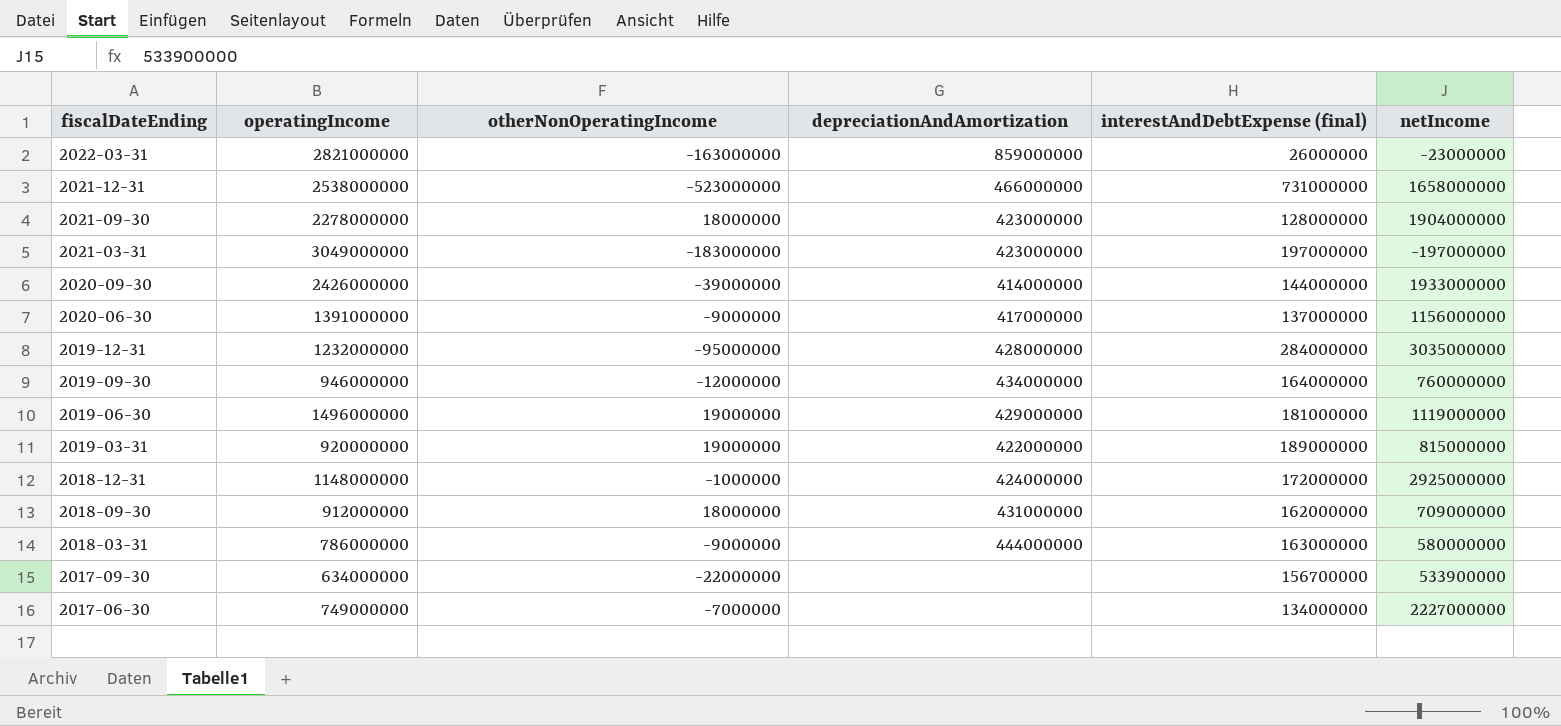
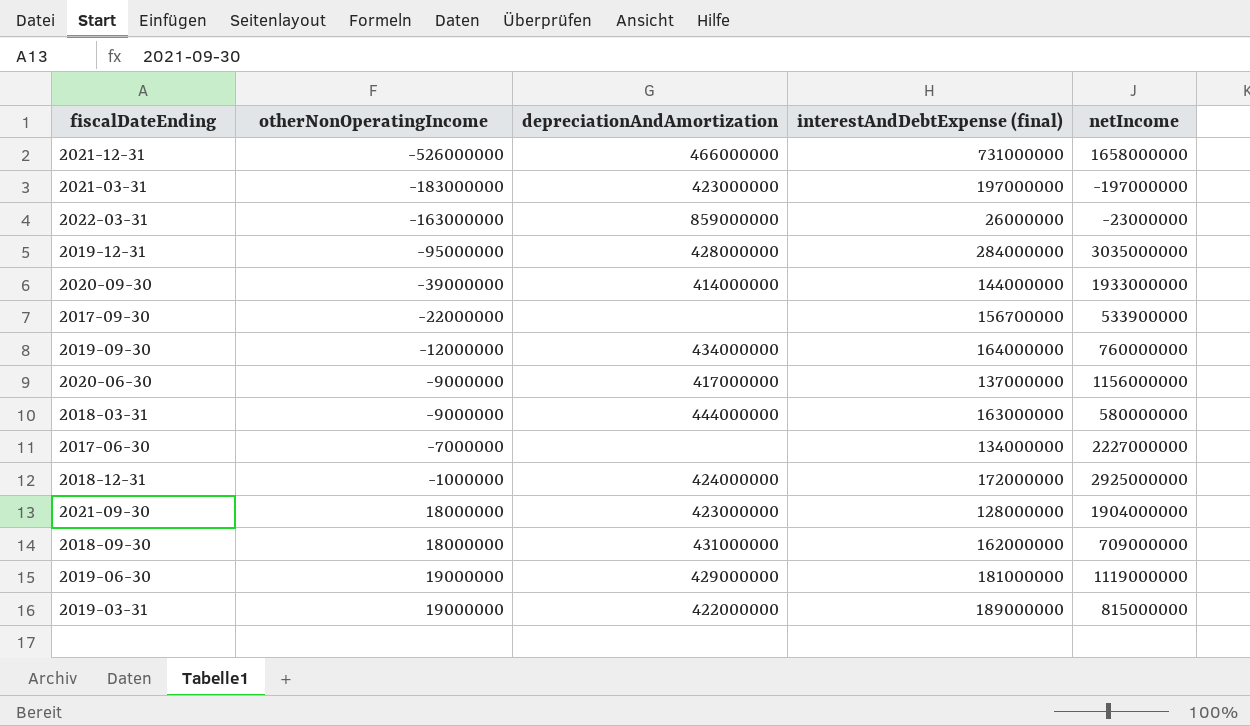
row order: fiscalDateEnding descending -> otherNonOperatingIncome ascending
column operatingIncome | position: 2 -> none
2021-12-31 | otherNonOperatingIncome: -523000000 -> -526000000

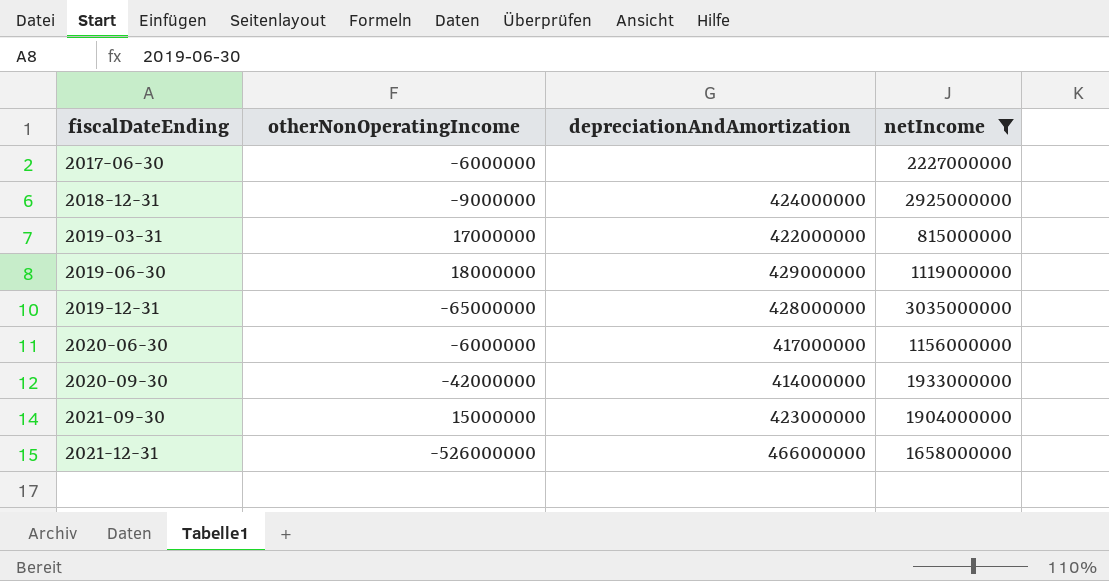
filter: none -> netIncome >= 815000000
row order: otherNonOperatingIncome ascending -> fiscalDateEnding ascending
column interestAndDebtExpense (final) | position: 4 -> none
2017-06-30 | otherNonOperatingIncome: -7000000 -> -6000000
2018-12-31 | otherNonOperatingIncome: -1000000 -> -9000000
2019-03-31 | otherNonOperatingIncome: 19000000 -> 17000000
2019-06-30 | otherNonOperatingIncome: 19000000 -> 18000000
2019-12-31 | otherNonOperatingIncome: -95000000 -> -65000000
2020-06-30 | otherNonOperatingIncome: -9000000 -> -6000000
2020-09-30 | otherNonOperatingIncome: -39000000 -> -42000000
2021-09-30 | otherNonOperatingIncome: 18000000 -> 15000000

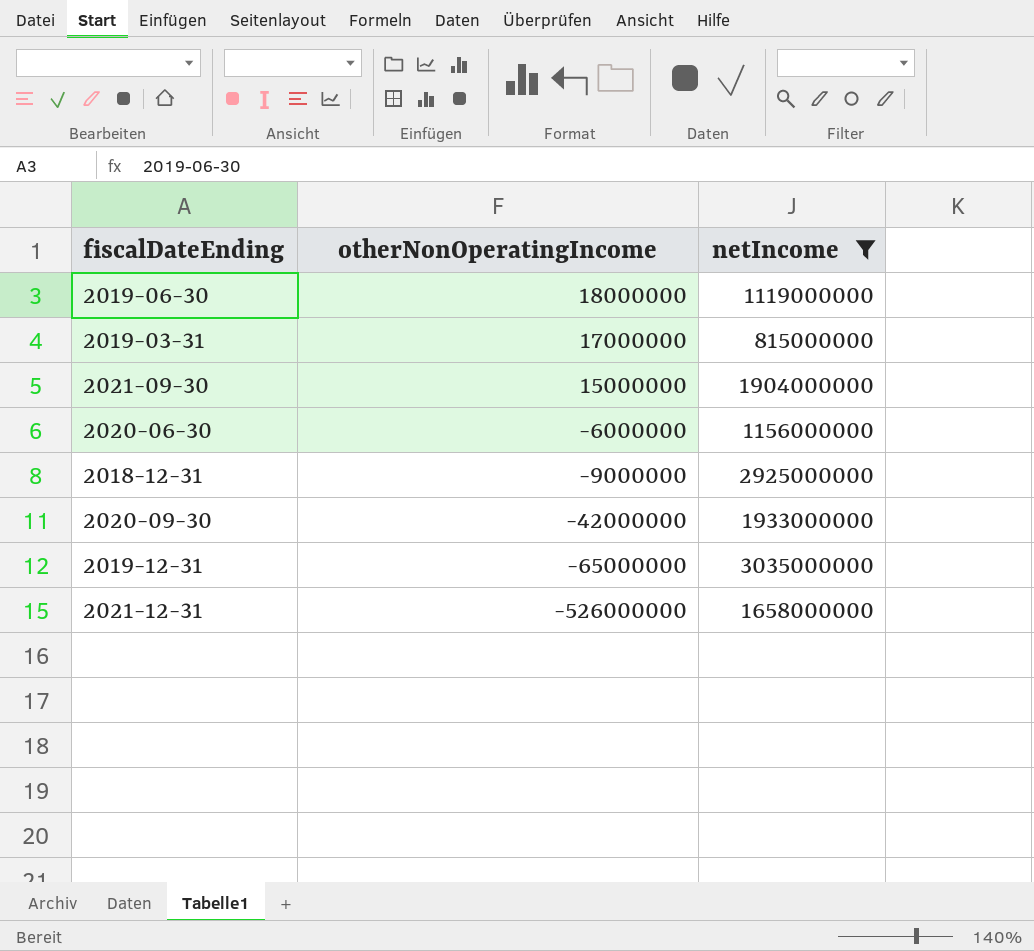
row order: fiscalDateEnding ascending -> otherNonOperatingIncome descending
column depreciationAndAmortization | position: 3 -> none
row 2017-06-30: -6000000 | none | 2227000000 -> none

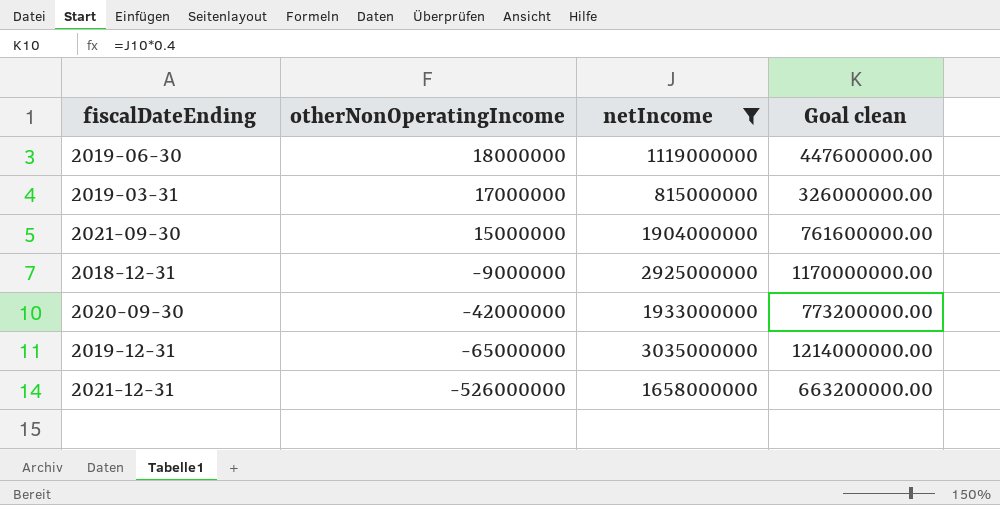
column Goal clean | formula: none -> [netIncome] * 0.4
row 2020-06-30: -6000000 | 1156000000 -> none

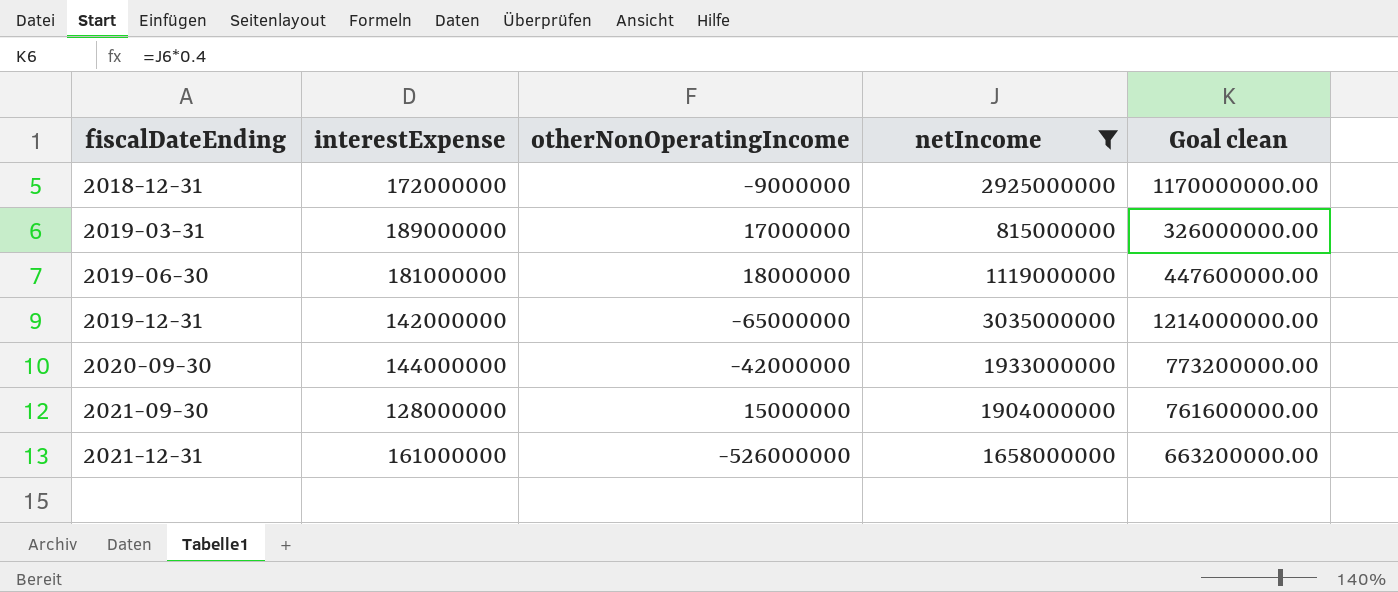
row order: otherNonOperatingIncome descending -> fiscalDateEnding ascending
column interestExpense | position: none -> 2

